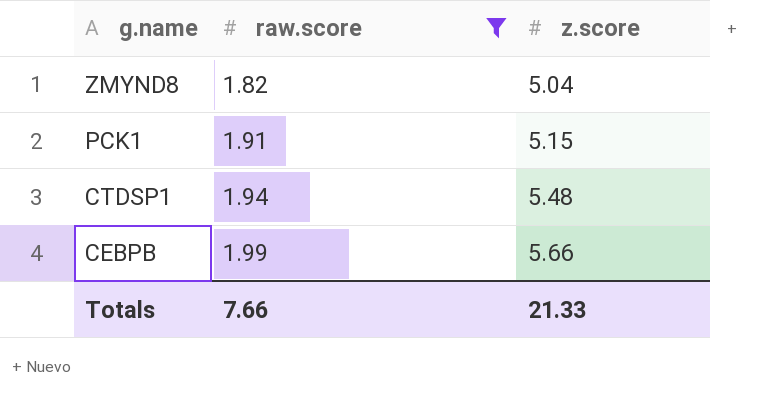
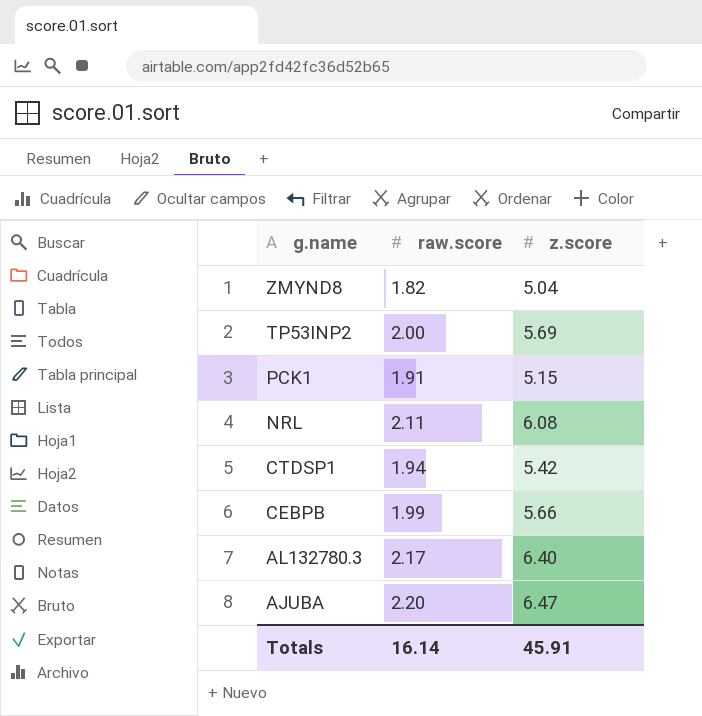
filter: raw.score <= 1.99 -> none
CTDSP1 | z.score: 5.48 -> 5.42
Totals | raw.score: 7.66 -> 16.14
Totals | z.score: 21.33 -> 45.91

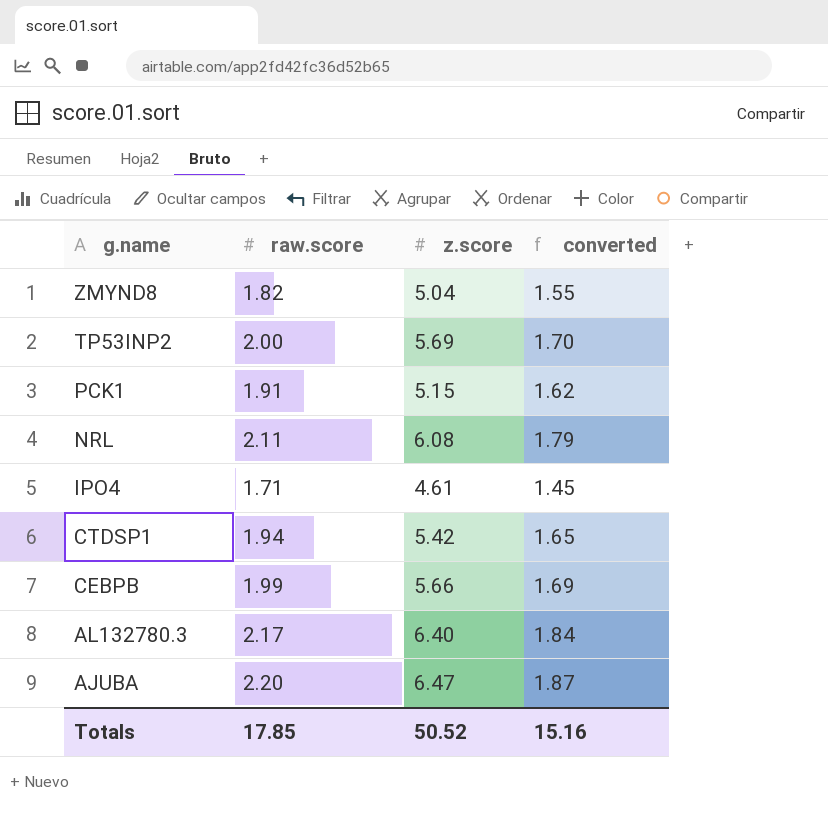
column converted | formula: none -> [raw.score] * 0.85
row IPO4: none -> 1.71 | 4.61 | 1.45
Totals | raw.score: 16.14 -> 17.85
Totals | z.score: 45.91 -> 50.52

